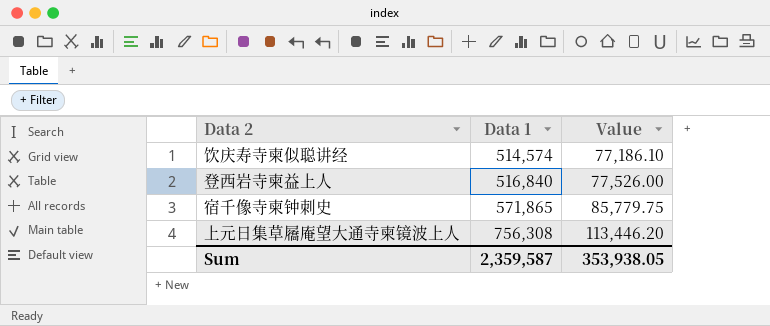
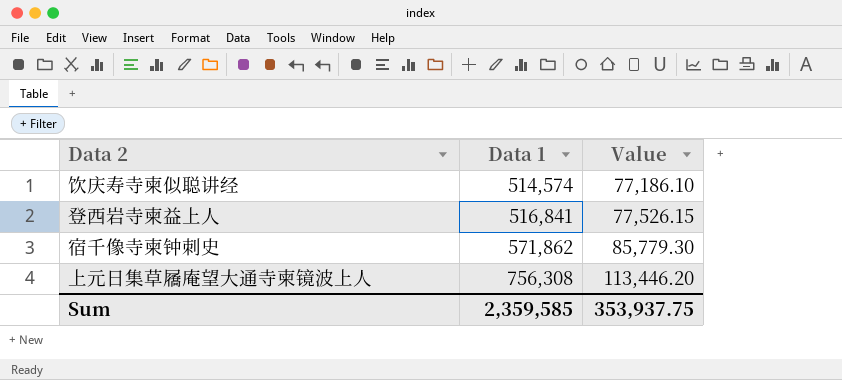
登西岩寺柬益上人 | Data 1: 516,840 -> 516,841
登西岩寺柬益上人 | Value: 77,526.00 -> 77,526.15
宿千像寺柬钟刺史 | Data 1: 571,865 -> 571,862
宿千像寺柬钟刺史 | Value: 85,779.75 -> 85,779.30
Sum | Data 1: 2,359,587 -> 2,359,585
Sum | Value: 353,938.05 -> 353,937.75

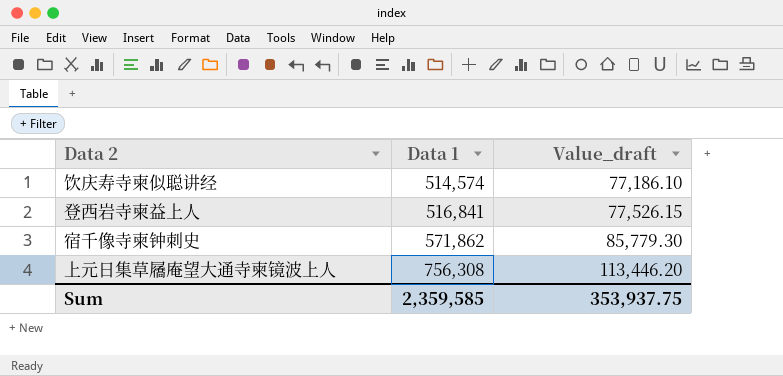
column name: Value -> Value_draft

